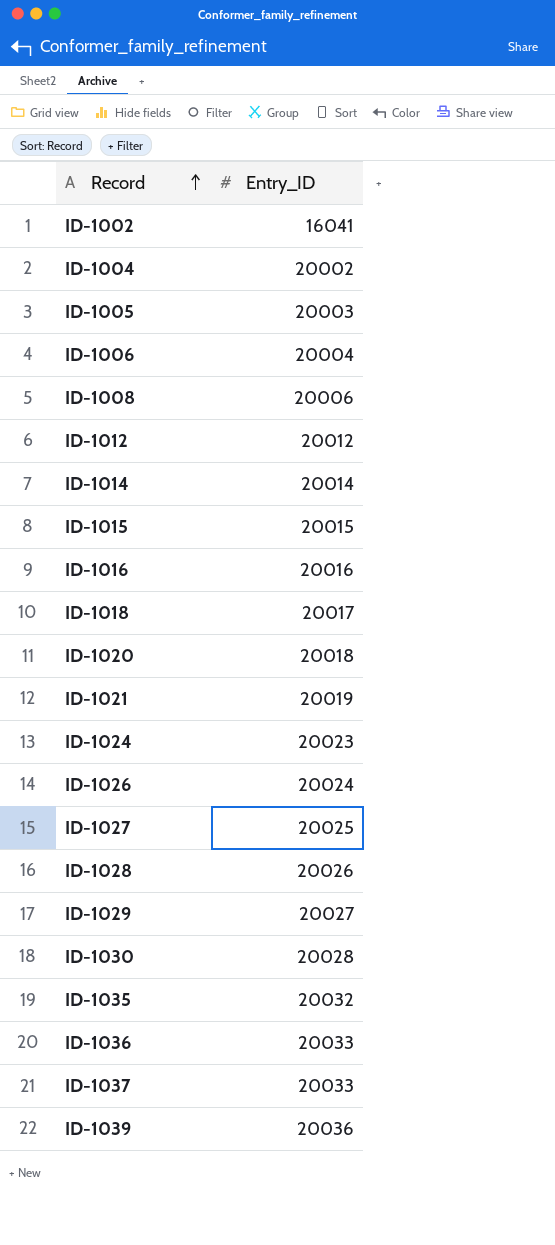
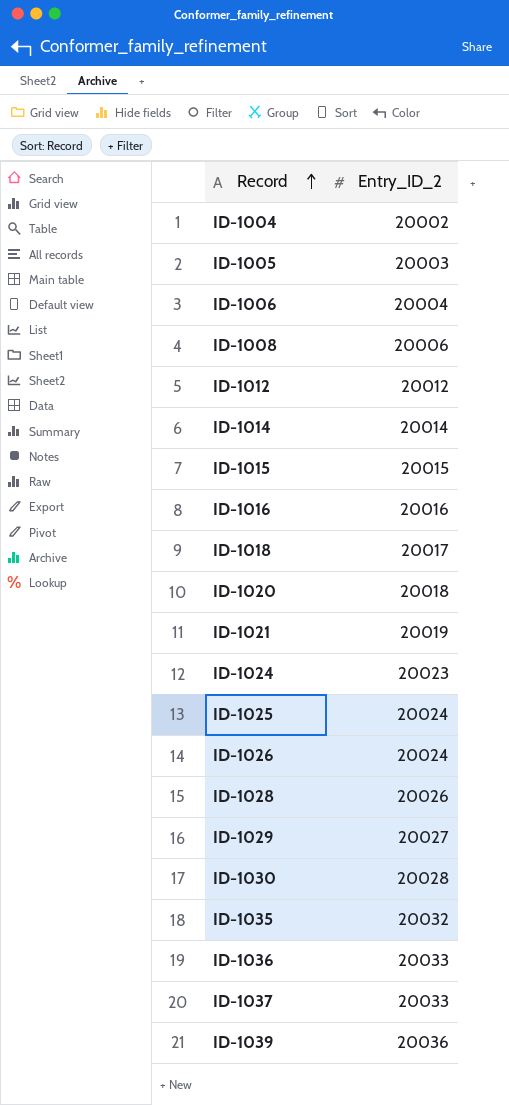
column name: Entry_ID -> Entry_ID_2
row ID-1002: 16041 -> none
row ID-1027: 20025 -> none
row ID-1025: none -> 20024

